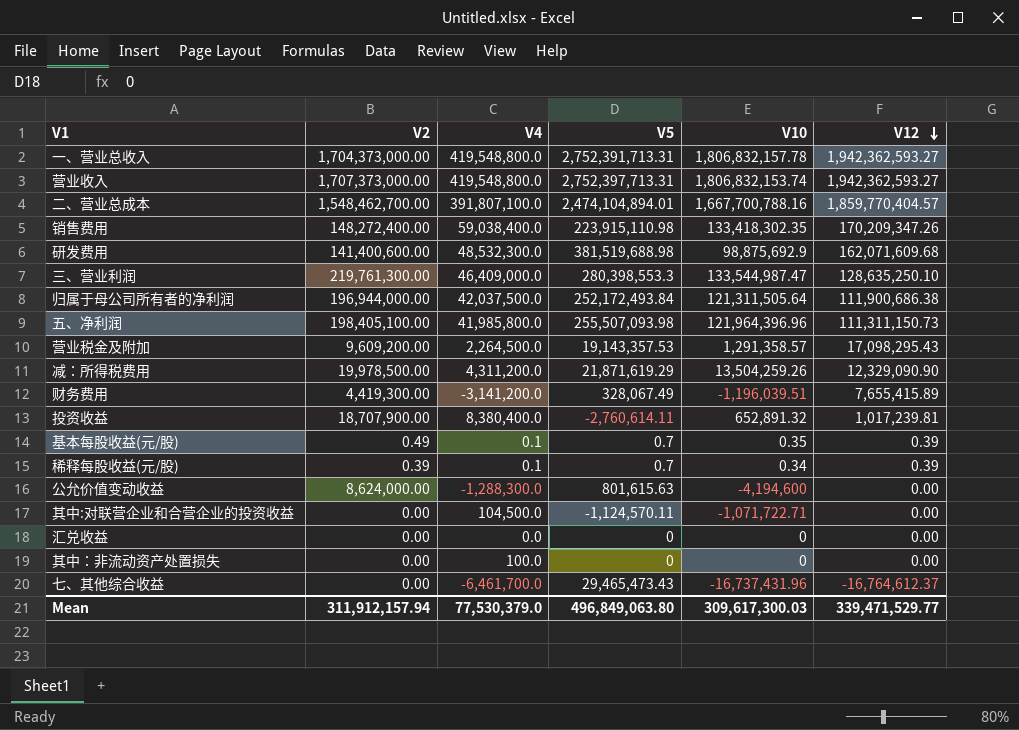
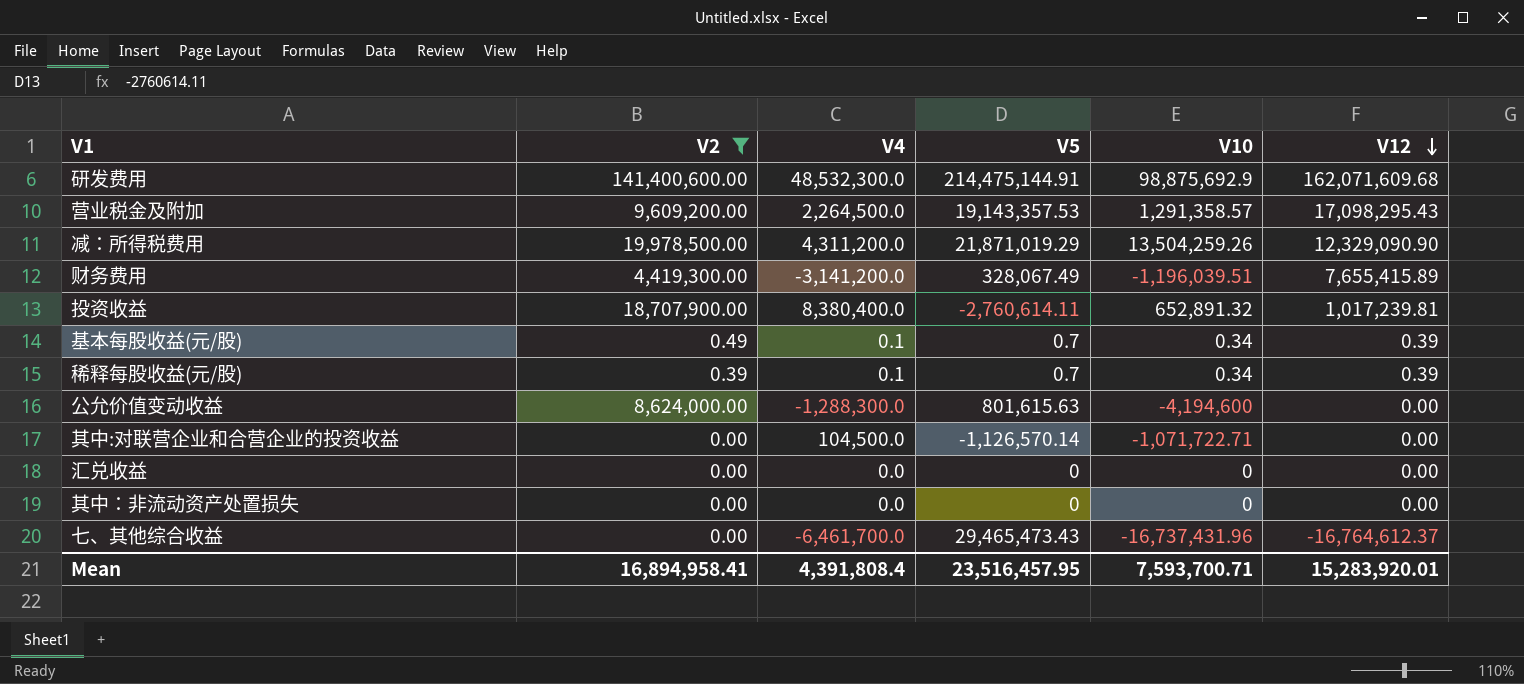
filter: none -> V2 <= 141,400,600.00
研发费用 | V5: 381,519,688.98 -> 214,475,144.91
减：所得税费用 | V5: 21,871,619.29 -> 21,871,019.29
基本每股收益(元/股) | V10: 0.35 -> 0.34
其中:对联营企业和合营企业的投资收益 | V5: -1,124,570.11 -> -1,126,570.14
其中：非流动资产处置损失 | V4: 100.0 -> 0.0
Mean | V2: 311,912,157.94 -> 16,894,958.41
Mean | V4: 77,530,379.0 -> 4,391,808.4
Mean | V5: 496,849,063.80 -> 23,516,457.95
Mean | V10: 309,617,300.03 -> 7,593,700.71
Mean | V12: 339,471,529.77 -> 15,283,920.01

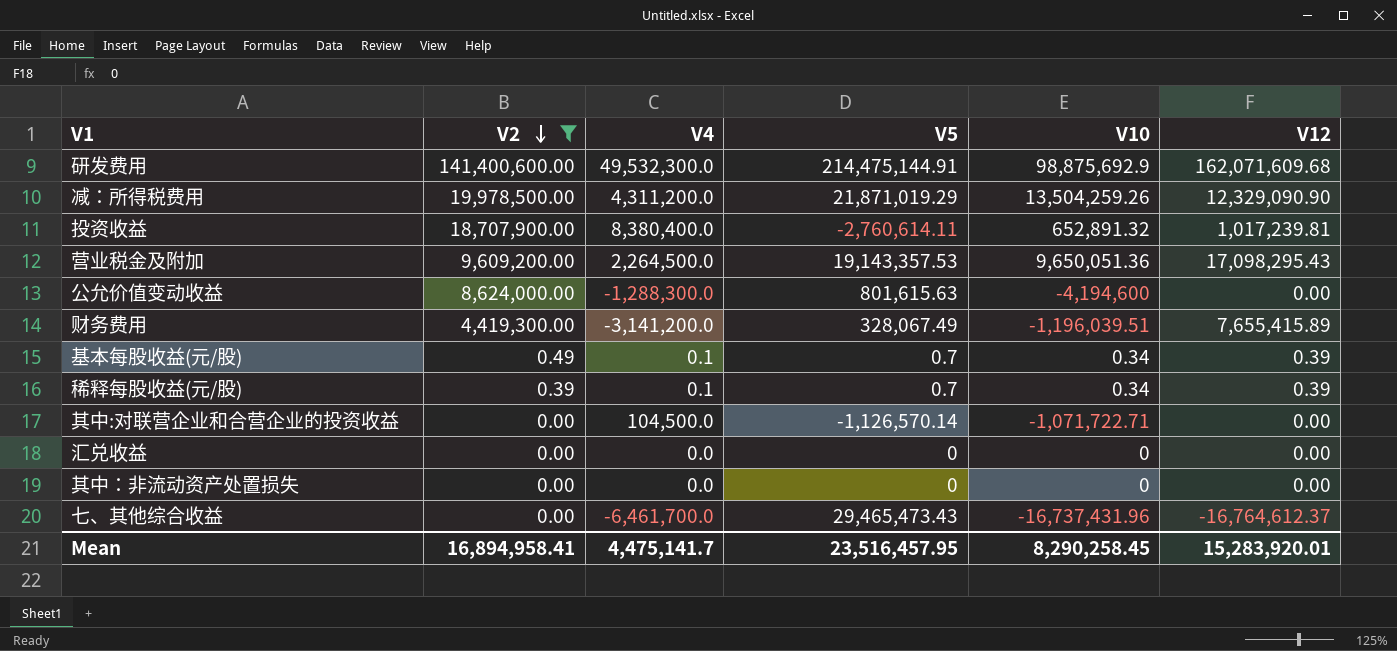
row order: V12 descending -> V2 descending
研发费用 | V4: 48,532,300.0 -> 49,532,300.0
营业税金及附加 | V10: 1,291,358.57 -> 9,650,051.36
Mean | V4: 4,391,808.4 -> 4,475,141.7
Mean | V10: 7,593,700.71 -> 8,290,258.45

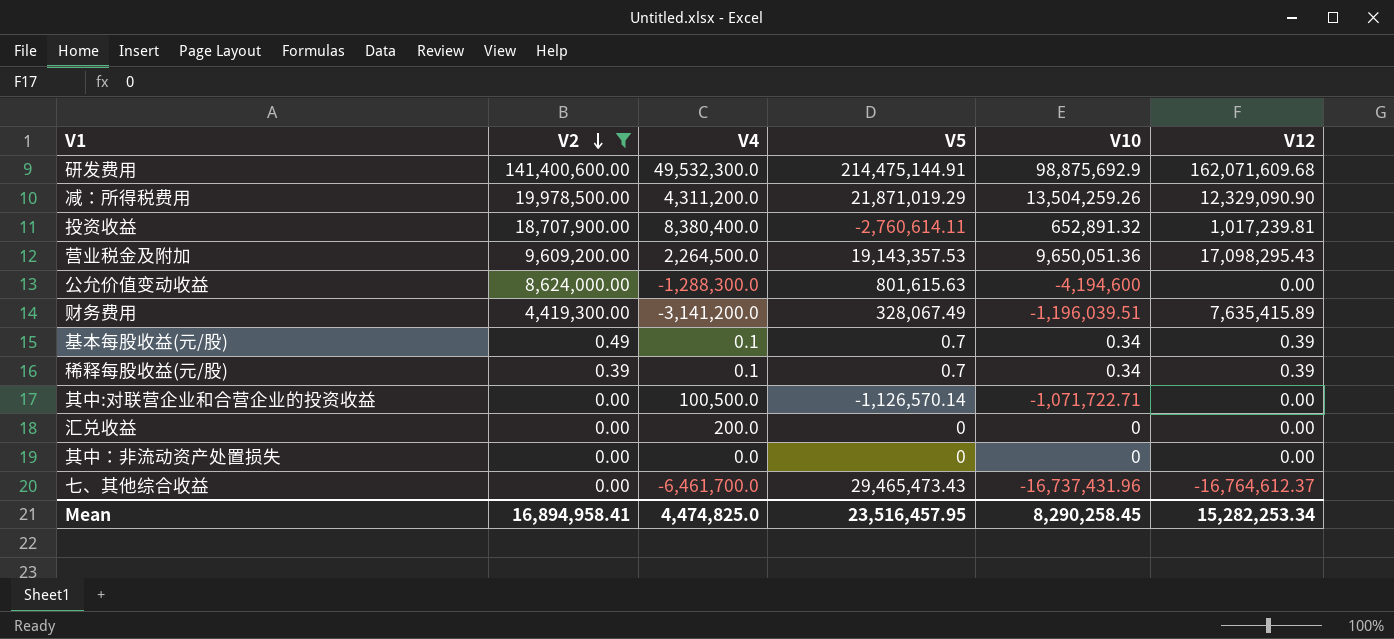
财务费用 | V12: 7,655,415.89 -> 7,635,415.89
其中:对联营企业和合营企业的投资收益 | V4: 104,500.0 -> 100,500.0
汇兑收益 | V4: 0.0 -> 200.0
Mean | V4: 4,475,141.7 -> 4,474,825.0
Mean | V12: 15,283,920.01 -> 15,282,253.34

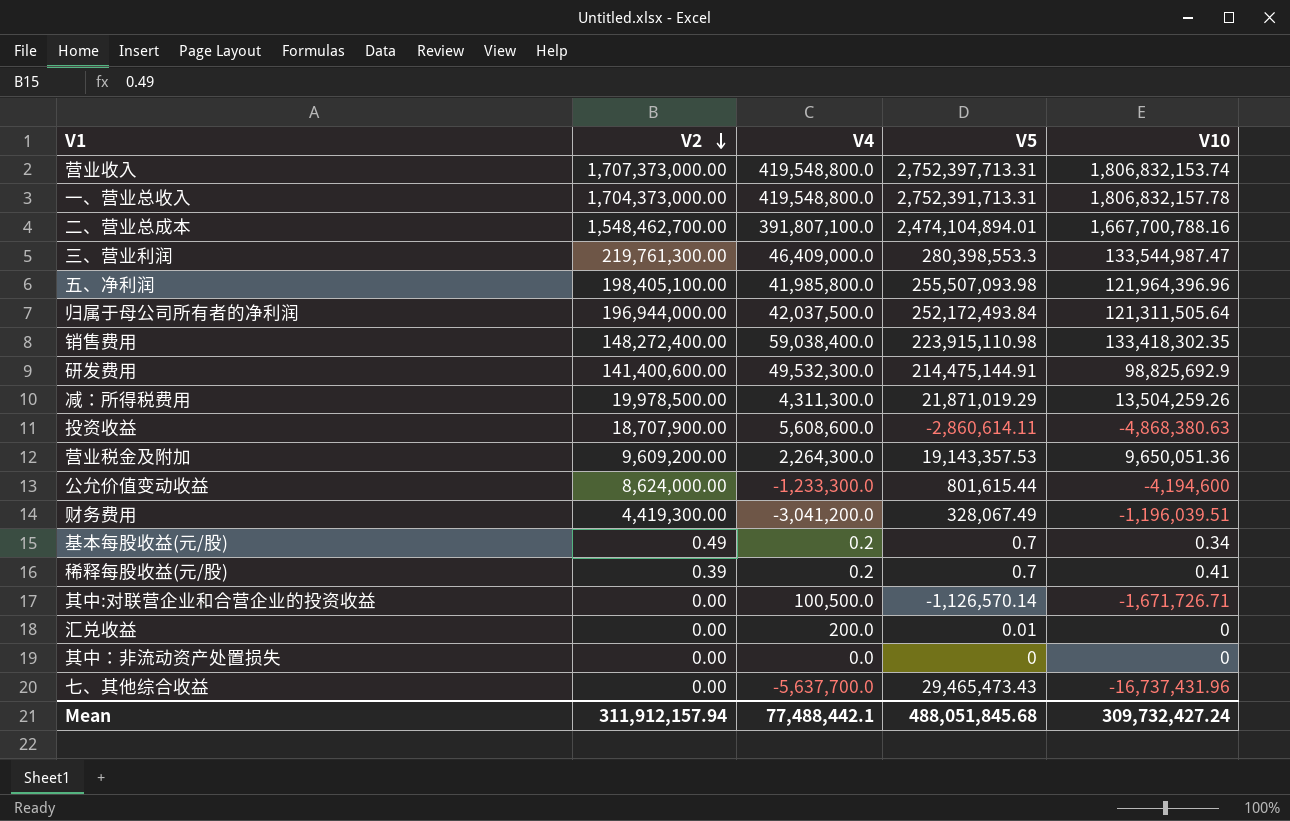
filter: V2 <= 141,400,600.00 -> none
column V12 | position: 6 -> none
研发费用 | V10: 98,875,692.9 -> 98,825,692.9
减：所得税费用 | V4: 4,311,200.0 -> 4,311,300.0
投资收益 | V4: 8,380,400.0 -> 5,608,600.0
投资收益 | V5: -2,760,614.11 -> -2,860,614.11
投资收益 | V10: 652,891.32 -> -4,868,380.63
营业税金及附加 | V4: 2,264,500.0 -> 2,264,300.0
公允价值变动收益 | V4: -1,288,300.0 -> -1,233,300.0
公允价值变动收益 | V5: 801,615.63 -> 801,615.44
财务费用 | V4: -3,141,200.0 -> -3,041,200.0
基本每股收益(元/股) | V4: 0.1 -> 0.2
稀释每股收益(元/股) | V4: 0.1 -> 0.2
稀释每股收益(元/股) | V10: 0.34 -> 0.41
其中:对联营企业和合营企业的投资收益 | V10: -1,071,722.71 -> -1,671,726.71
汇兑收益 | V5: 0 -> 0.01
七、其他综合收益 | V4: -6,461,700.0 -> -5,637,700.0
Mean | V2: 16,894,958.41 -> 311,912,157.94
Mean | V4: 4,474,825.0 -> 77,488,442.1
Mean | V5: 23,516,457.95 -> 488,051,845.68
Mean | V10: 8,290,258.45 -> 309,732,427.24

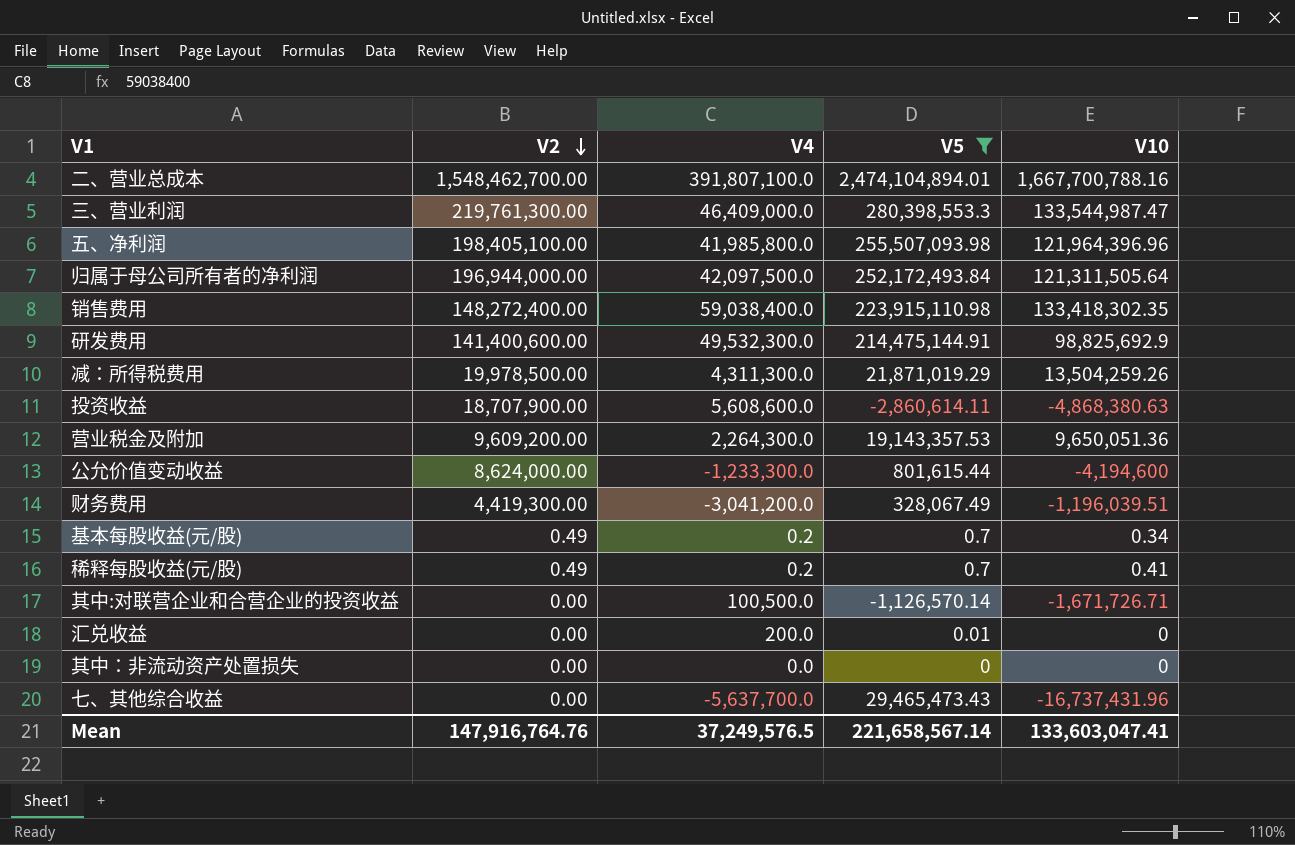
filter: none -> V5 <= 2,474,104,894.01
归属于母公司所有者的净利润 | V4: 42,037,500.0 -> 42,097,500.0
稀释每股收益(元/股) | V2: 0.39 -> 0.49
Mean | V2: 311,912,157.94 -> 147,916,764.76
Mean | V4: 77,488,442.1 -> 37,249,576.5
Mean | V5: 488,051,845.68 -> 221,658,567.14
Mean | V10: 309,732,427.24 -> 133,603,047.41

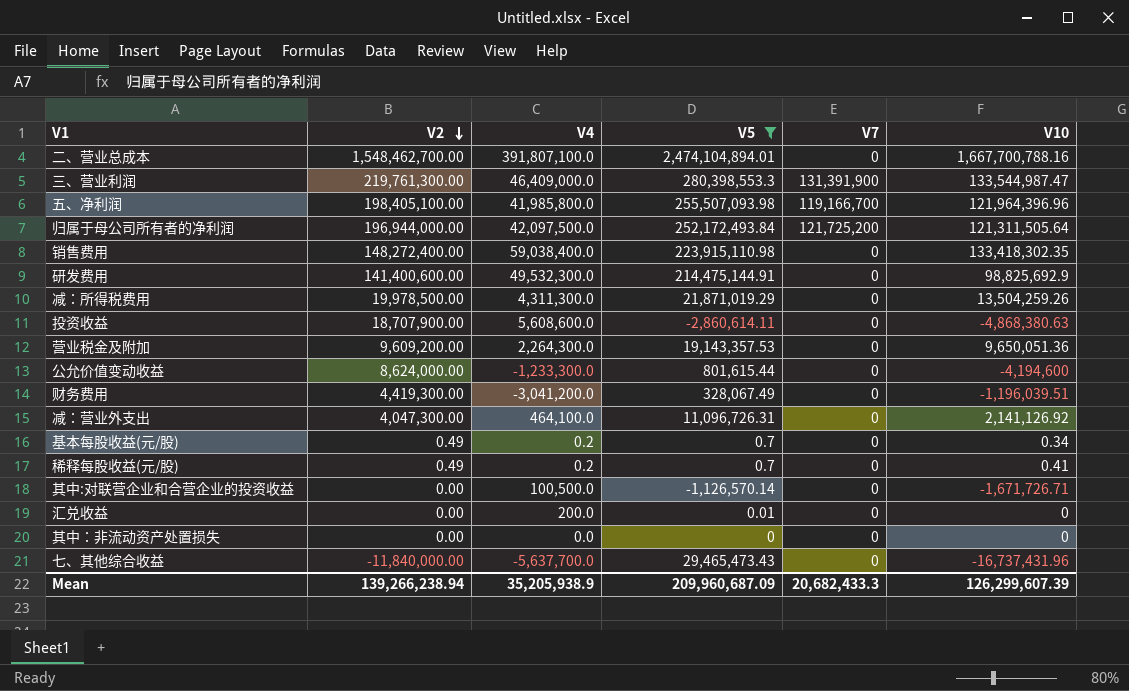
column V7 | position: none -> 5
row 减：营业外支出: none -> 4,047,300.00 | 464,100.0 | 11,096,726.31 | 0 | 2,141,126.92
七、其他综合收益 | V2: 0.00 -> -11,840,000.00
Mean | V2: 147,916,764.76 -> 139,266,238.94
Mean | V4: 37,249,576.5 -> 35,205,938.9
Mean | V5: 221,658,567.14 -> 209,960,687.09
Mean | V10: 133,603,047.41 -> 126,299,607.39

